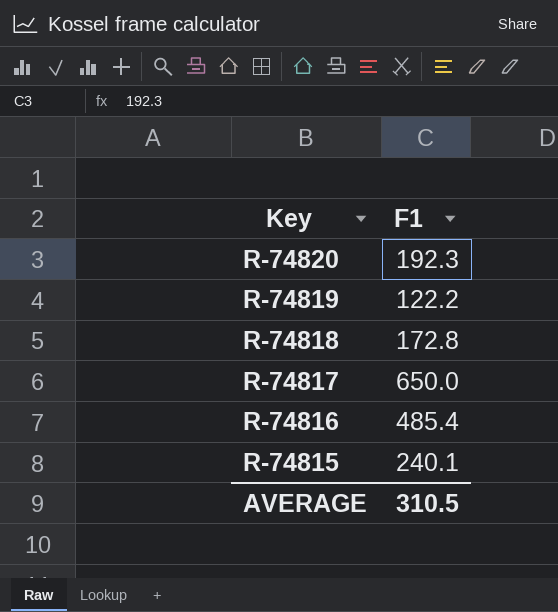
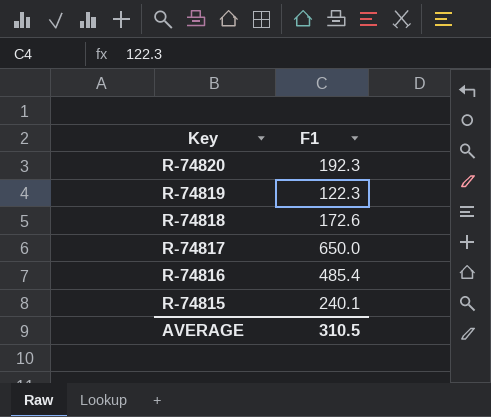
R-74819 | F1: 122.2 -> 122.3
R-74818 | F1: 172.8 -> 172.6

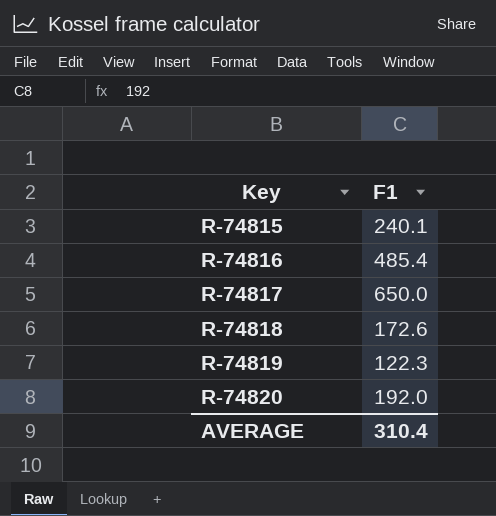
row order: Key descending -> Key ascending
R-74820 | F1: 192.3 -> 192.0
AVERAGE | F1: 310.5 -> 310.4

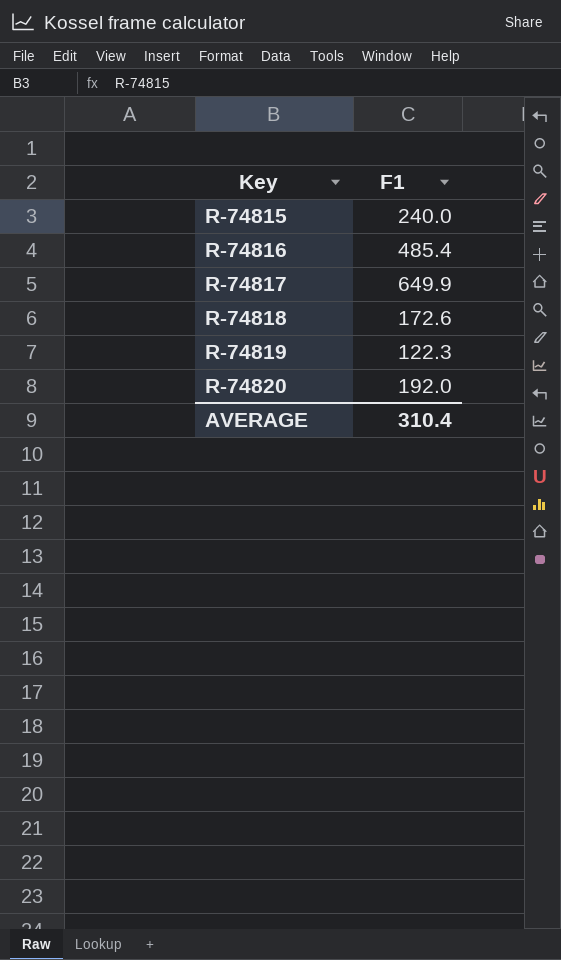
R-74815 | F1: 240.1 -> 240.0
R-74817 | F1: 650.0 -> 649.9

